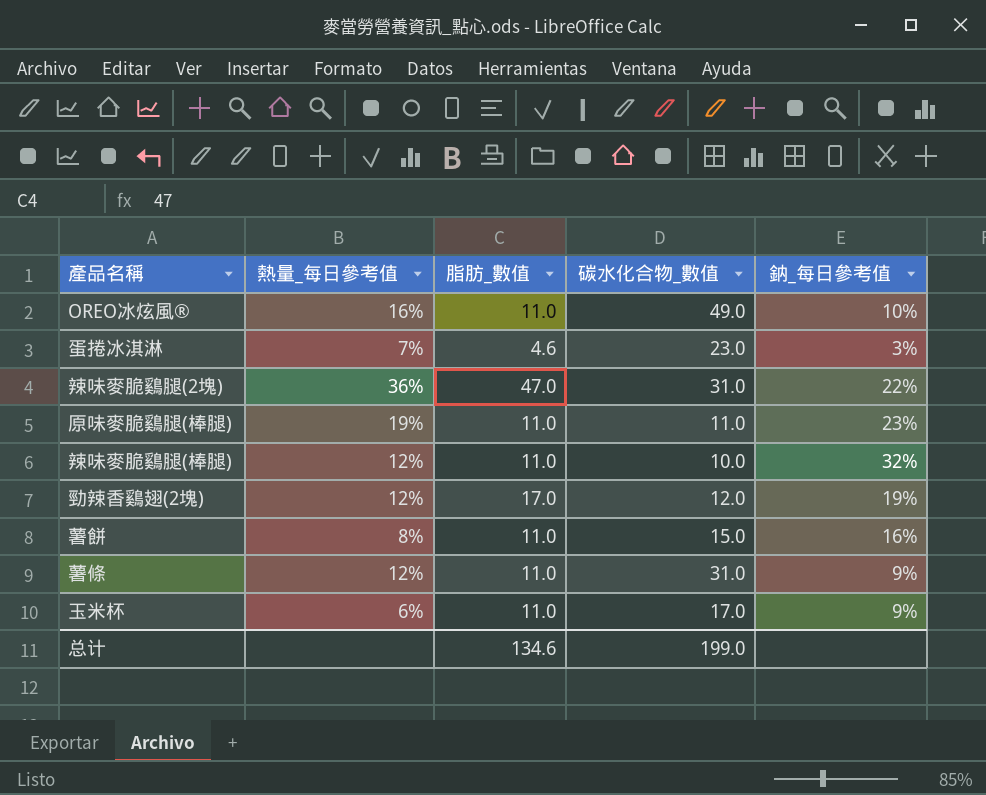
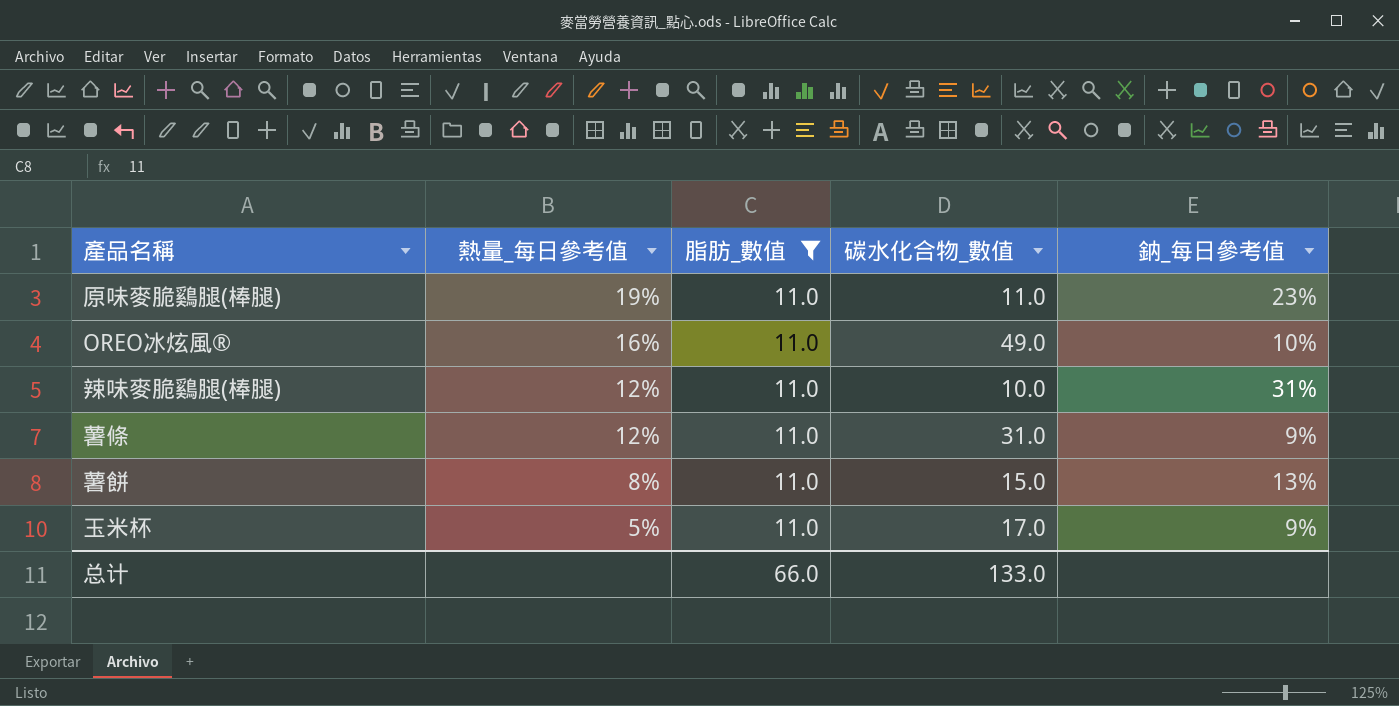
filter: none -> 脂肪_數值 = 11.0
row order: none -> 熱量_每日參考值 descending
辣味麥脆鷄腿(棒腿) | 鈉_每日參考值: 32% -> 31%
薯餅 | 鈉_每日參考值: 16% -> 13%
玉米杯 | 熱量_每日參考值: 6% -> 5%
总计 | 脂肪_數值: 134.6 -> 66.0
总计 | 碳水化合物_數值: 199.0 -> 133.0

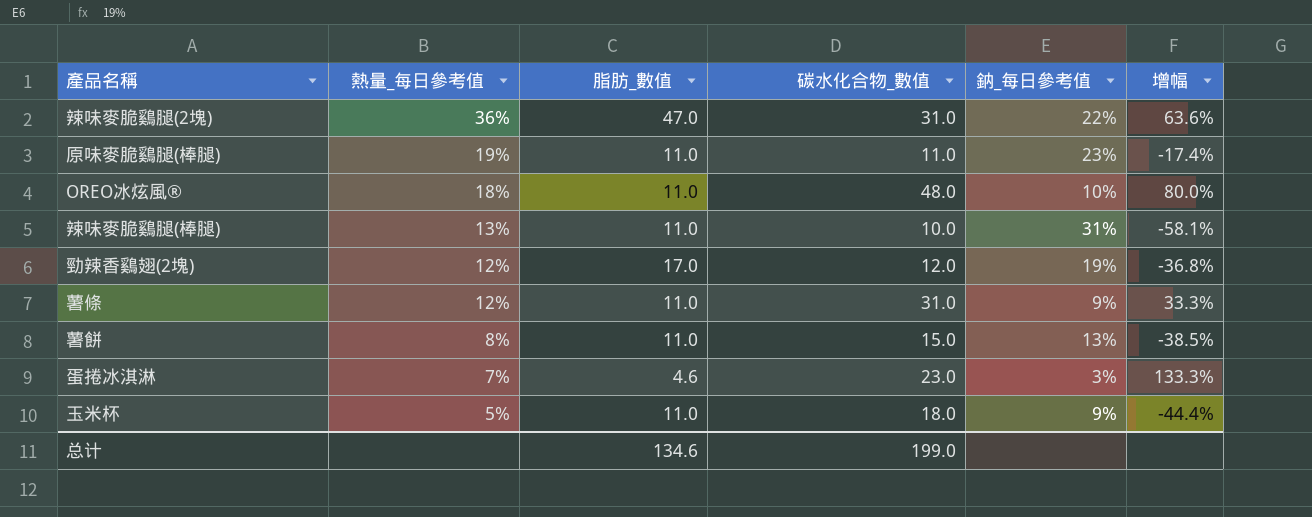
filter: 脂肪_數值 = 11.0 -> none
column 增幅 | formula: none -> ([熱量_每日參考值] - [鈉_每日參考值]) / [鈉_每日參考值]
OREO冰炫風® | 熱量_每日參考值: 16% -> 18%
OREO冰炫風® | 碳水化合物_數值: 49.0 -> 48.0
辣味麥脆鷄腿(棒腿) | 熱量_每日參考值: 12% -> 13%
玉米杯 | 碳水化合物_數值: 17.0 -> 18.0
总计 | 脂肪_數值: 66.0 -> 134.6
总计 | 碳水化合物_數值: 133.0 -> 199.0

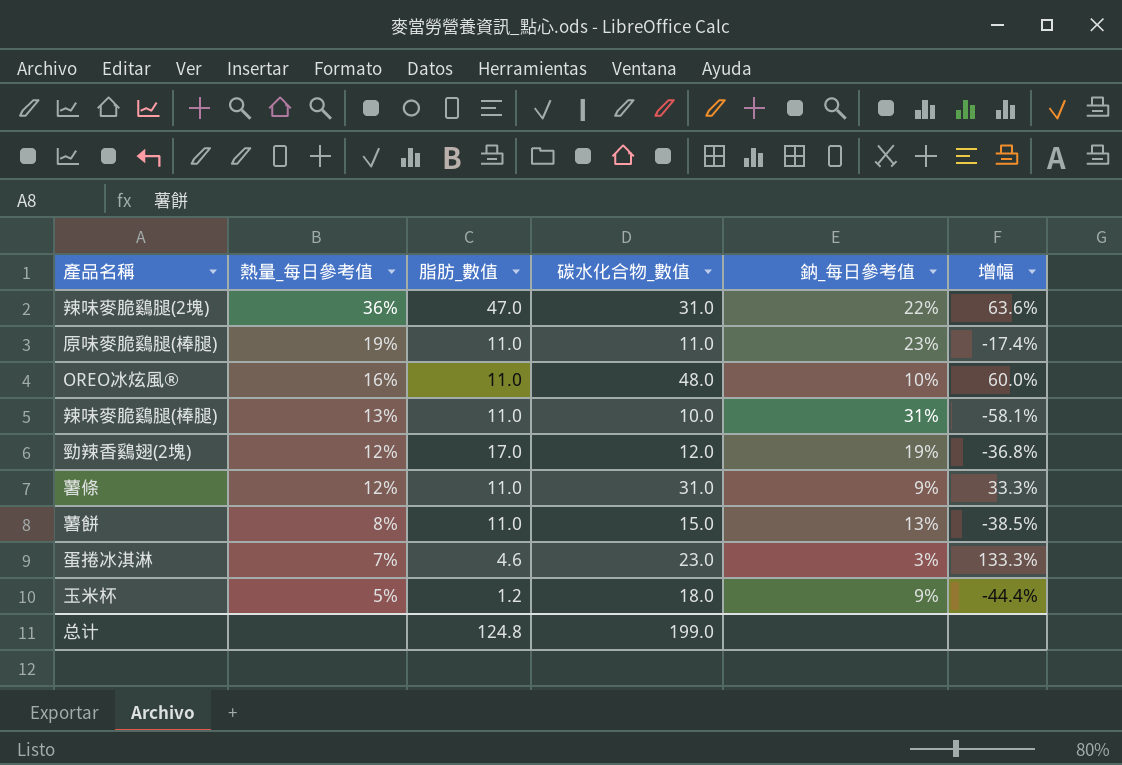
OREO冰炫風® | 熱量_每日參考值: 18% -> 16%
OREO冰炫風® | 增幅: 80.0% -> 60.0%
玉米杯 | 脂肪_數值: 11.0 -> 1.2
总计 | 脂肪_數值: 134.6 -> 124.8

